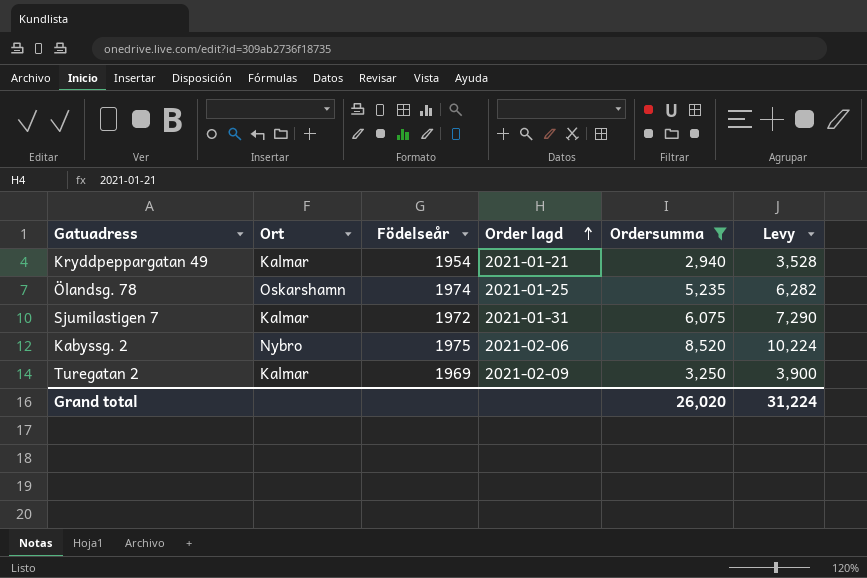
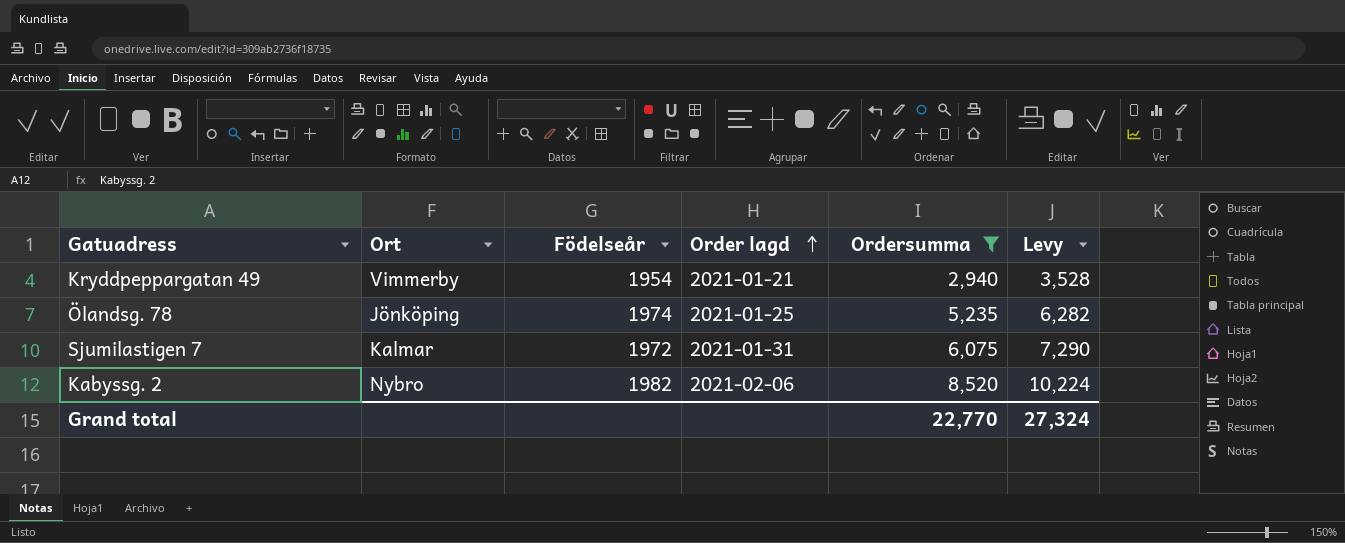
row Turegatan 2: Kalmar | 1969 | 2021-02-09 | 3,250 | 3,900 -> none
Kryddpeppargatan 49 | Ort: Kalmar -> Vimmerby
Ölandsg. 78 | Ort: Oskarshamn -> Jönköping
Kabyssg. 2 | Födelseår: 1975 -> 1982
Grand total | Ordersumma: 26,020 -> 22,770
Grand total | Levy: 31,224 -> 27,324

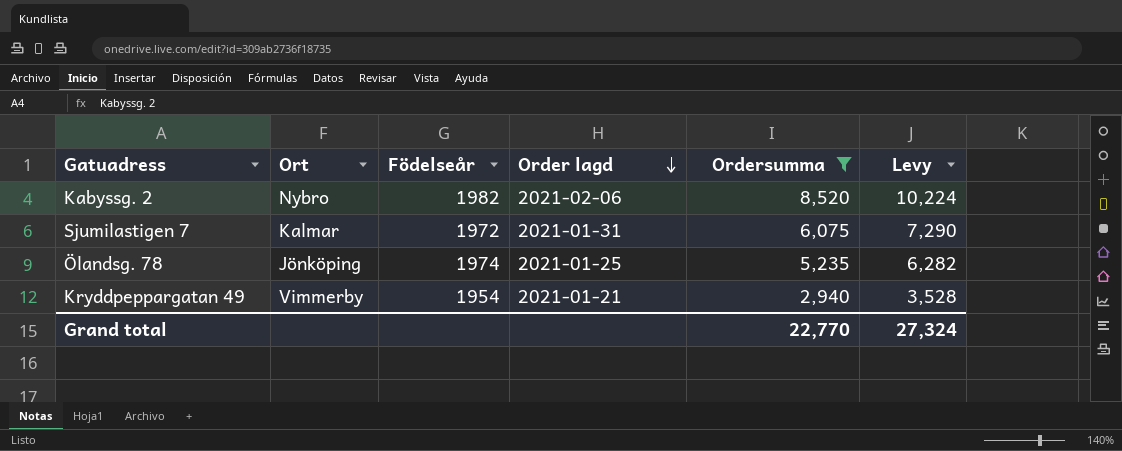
row order: Order lagd ascending -> Order lagd descending

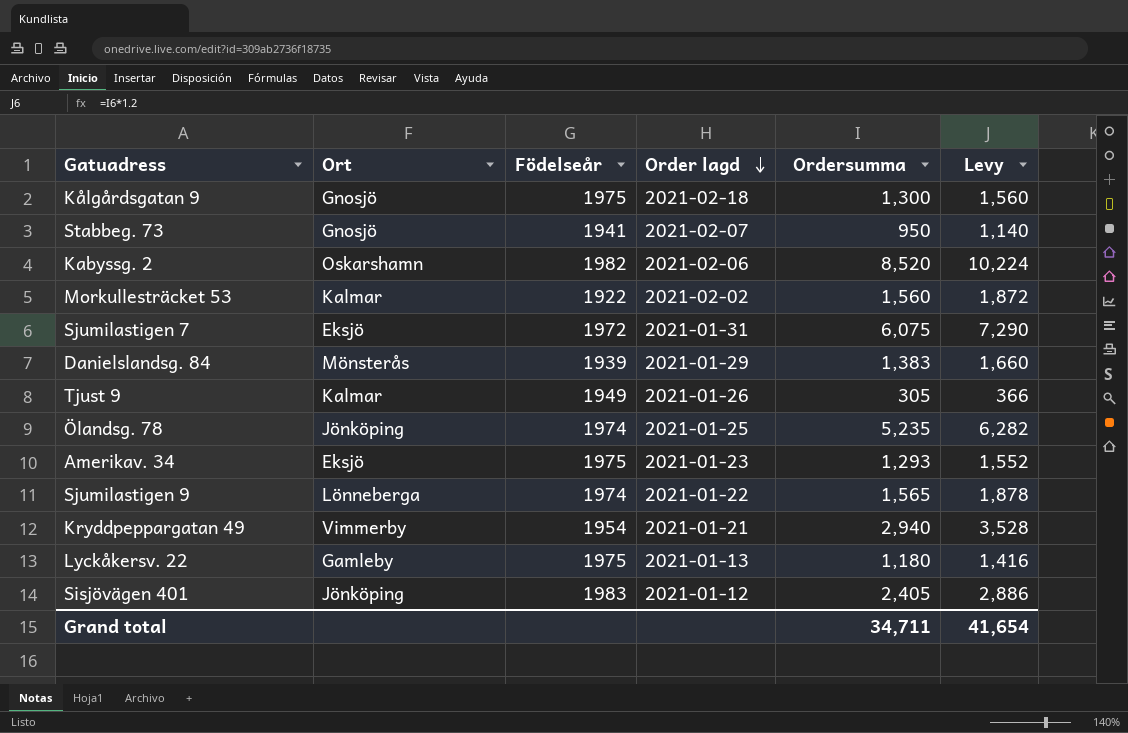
filter: Ordersumma >= 2,940 -> none
Kabyssg. 2 | Ort: Nybro -> Oskarshamn
Sjumilastigen 7 | Ort: Kalmar -> Eksjö
Grand total | Ordersumma: 22,770 -> 34,711
Grand total | Levy: 27,324 -> 41,654

